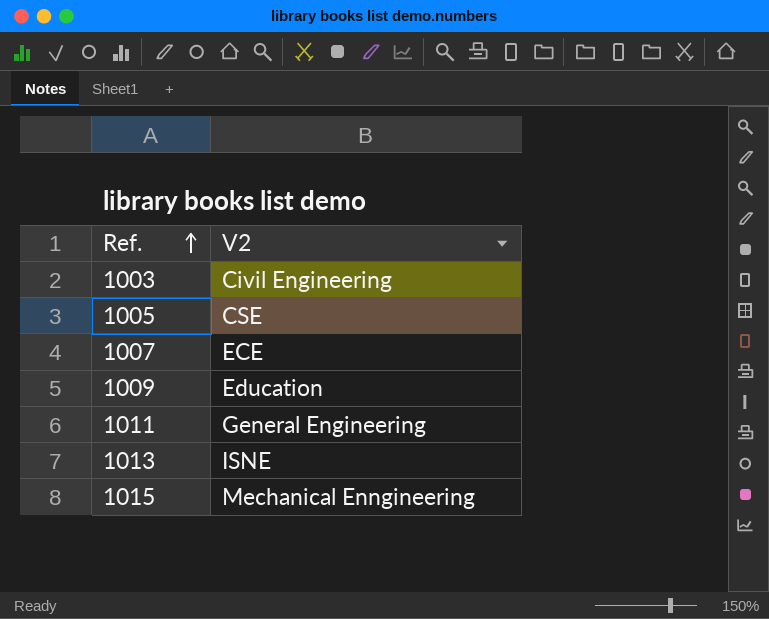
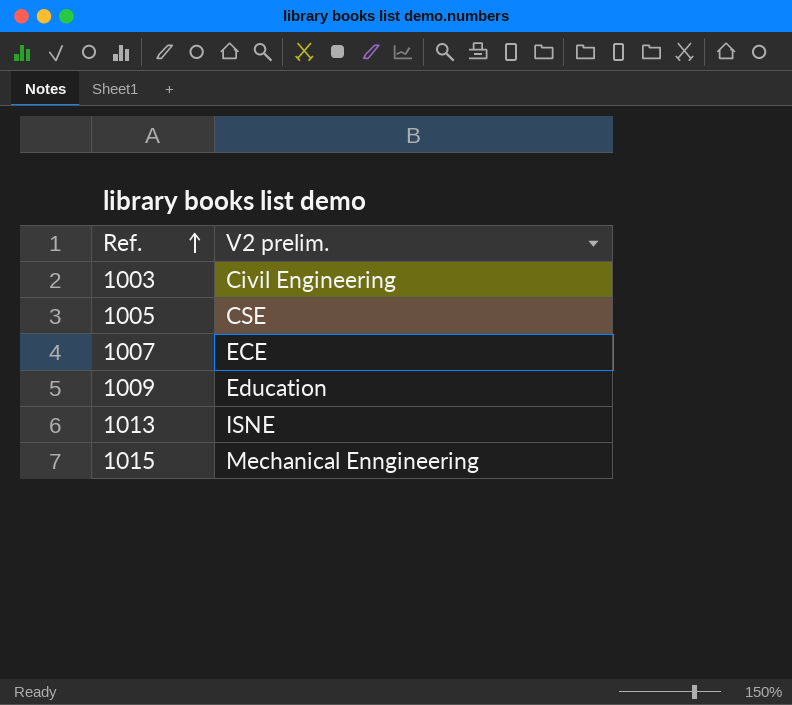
column name: V2 -> V2 prelim.
row 1011: General Engineering -> none

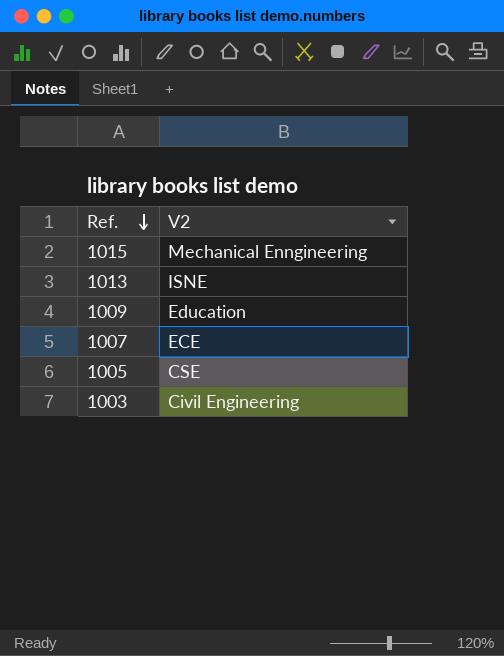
row order: Ref. ascending -> Ref. descending
column name: V2 prelim. -> V2

